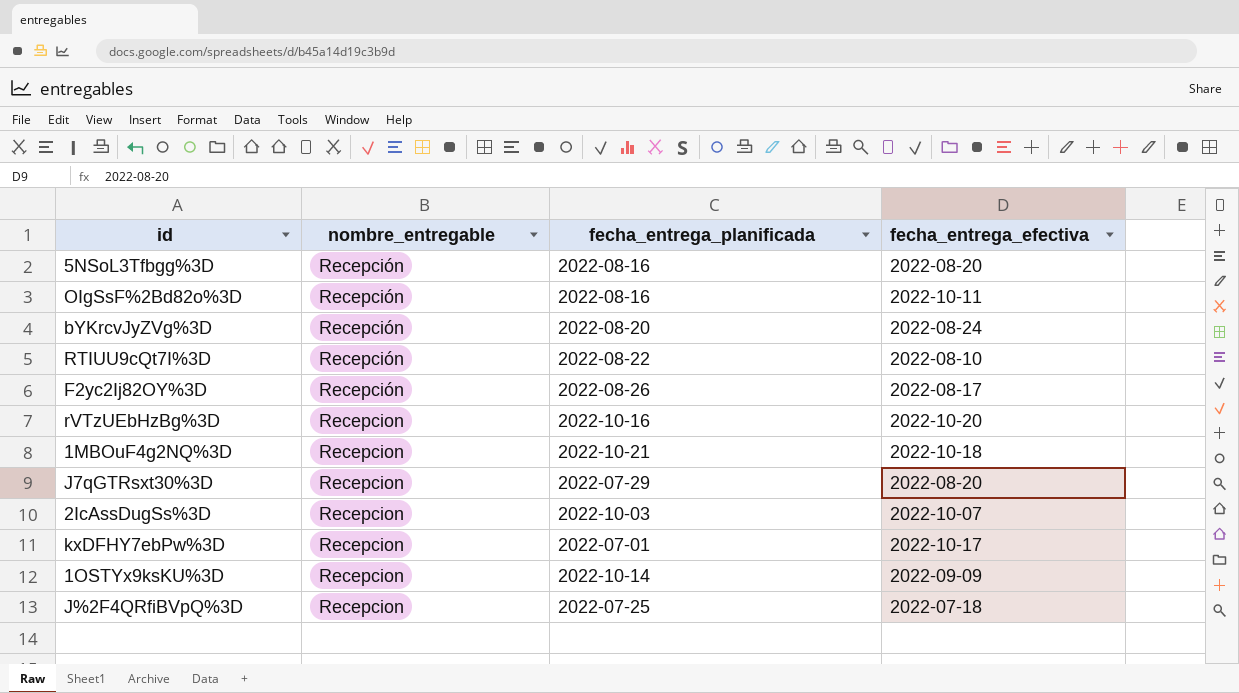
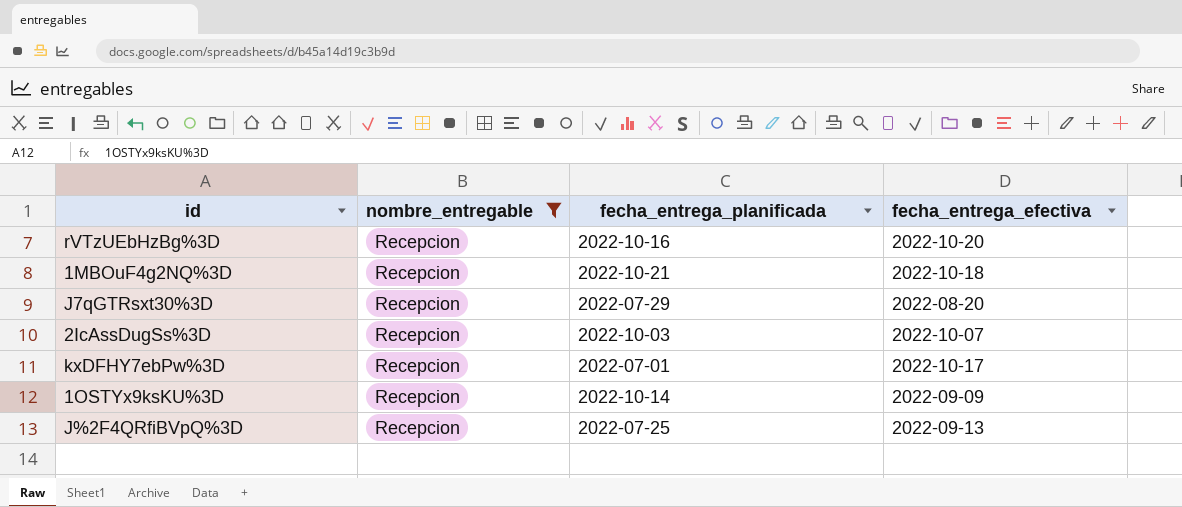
filter: none -> nombre_entregable = Recepcion
J%2F4QRfiBVpQ%3D | fecha_entrega_efectiva: 2022-07-18 -> 2022-09-13

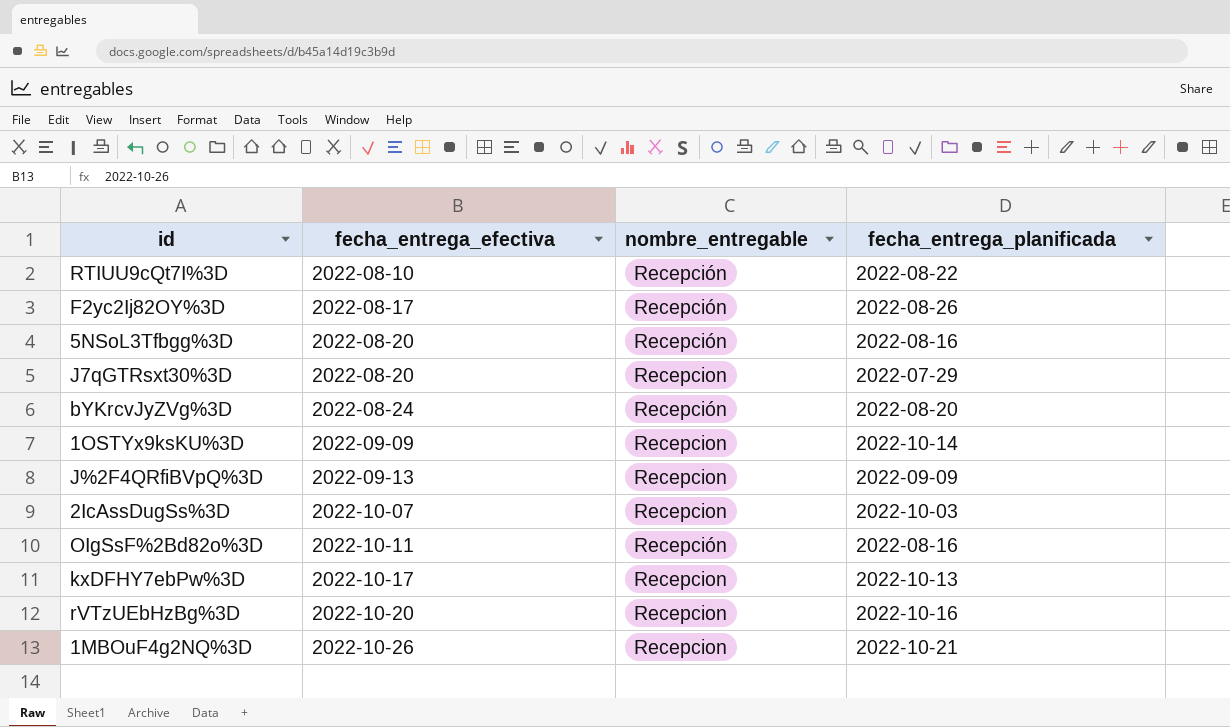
filter: nombre_entregable = Recepcion -> none
row order: none -> fecha_entrega_efectiva ascending
column fecha_entrega_efectiva | position: 4 -> 2
J%2F4QRfiBVpQ%3D | fecha_entrega_planificada: 2022-07-25 -> 2022-09-09
kxDFHY7ebPw%3D | fecha_entrega_planificada: 2022-07-01 -> 2022-10-13
1MBOuF4g2NQ%3D | fecha_entrega_efectiva: 2022-10-18 -> 2022-10-26

